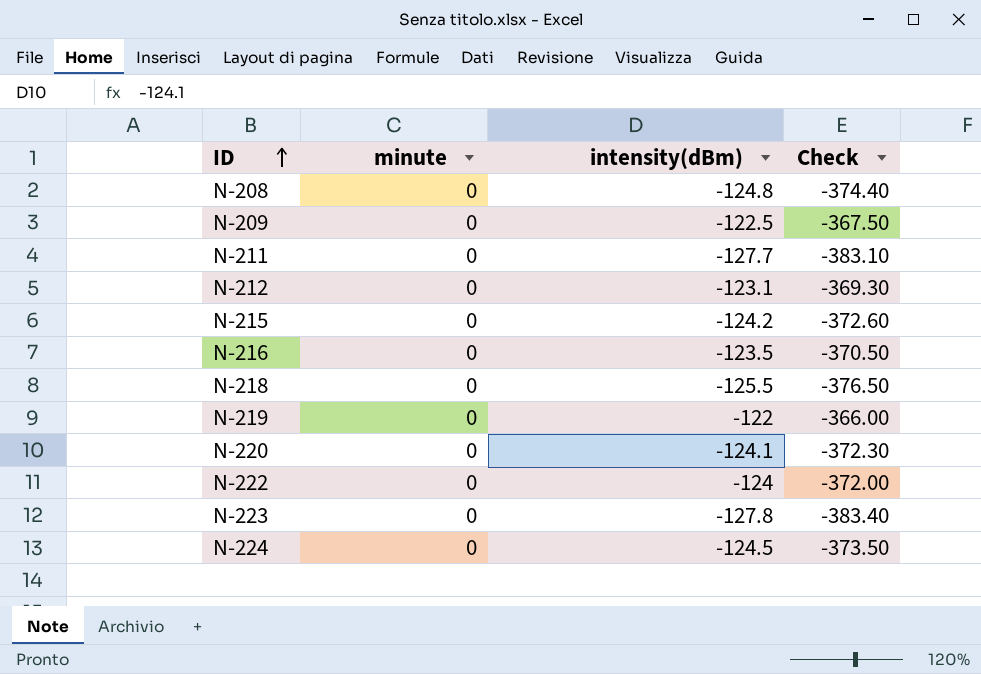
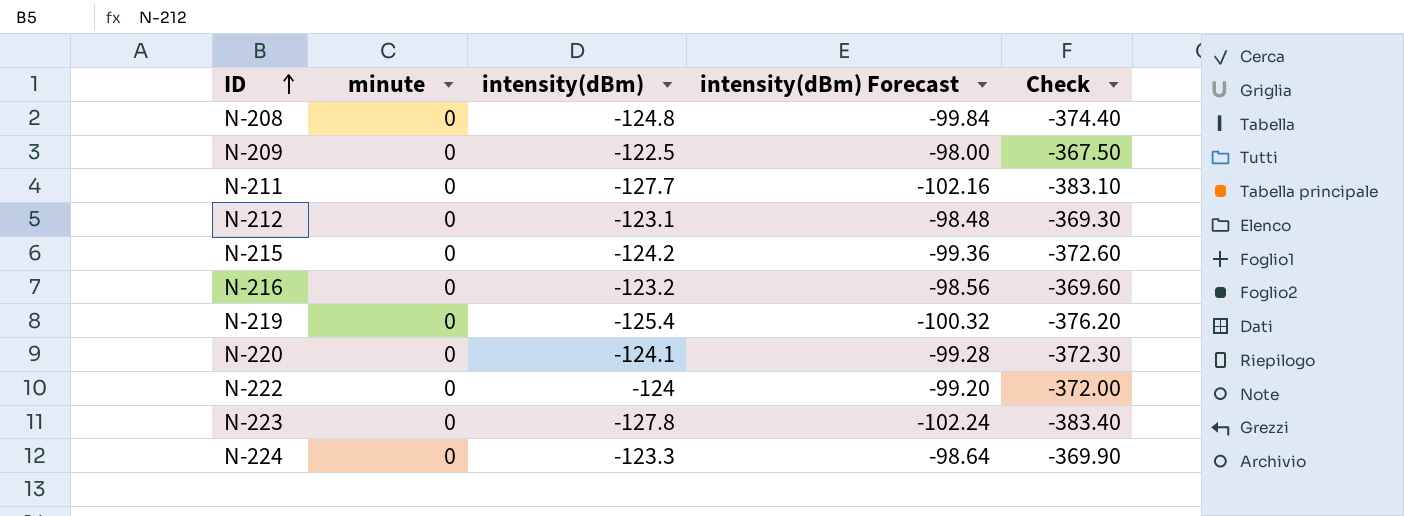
column intensity(dBm) Forecast | formula: none -> [intensity(dBm)] * 0.8
row N-218: 0 | -125.5 | -376.50 -> none
N-216 | intensity(dBm): -123.5 -> -123.2
N-216 | Check: -370.50 -> -369.60
N-219 | intensity(dBm): -122 -> -125.4
N-219 | Check: -366.00 -> -376.20
N-224 | intensity(dBm): -124.5 -> -123.3
N-224 | Check: -373.50 -> -369.90

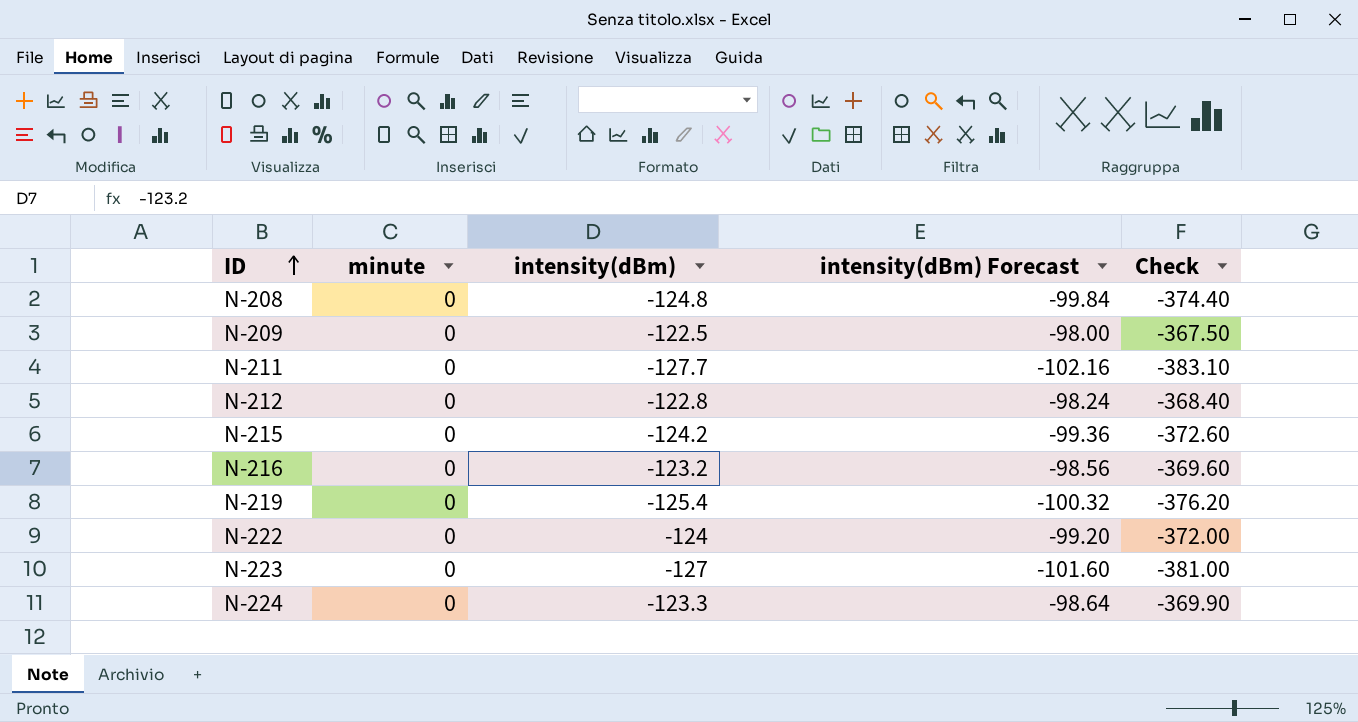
row N-220: 0 | -124.1 | -99.28 | -372.30 -> none
N-212 | intensity(dBm): -123.1 -> -122.8
N-212 | intensity(dBm) Forecast: -98.48 -> -98.24
N-212 | Check: -369.30 -> -368.40
N-223 | intensity(dBm): -127.8 -> -127
N-223 | intensity(dBm) Forecast: -102.24 -> -101.60
N-223 | Check: -383.40 -> -381.00

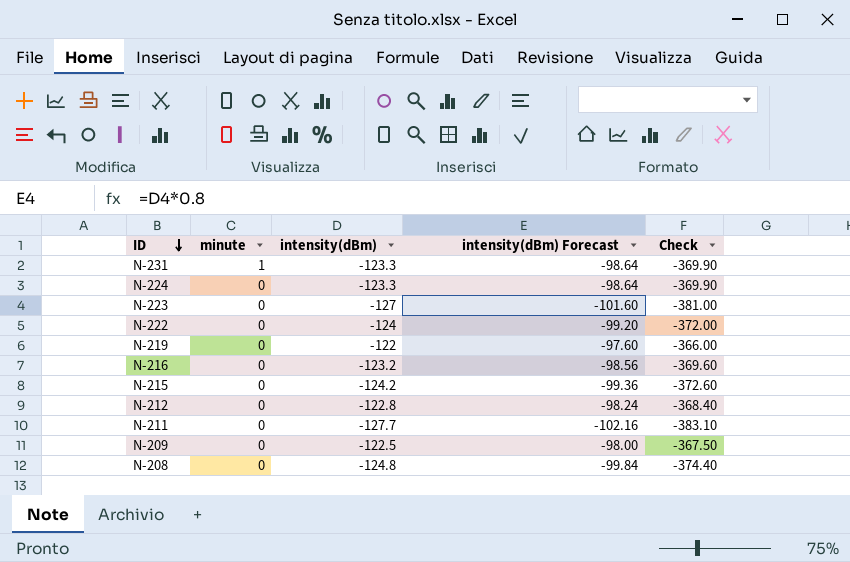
row order: ID ascending -> ID descending
row N-231: none -> 1 | -123.3 | -98.64 | -369.90
N-219 | intensity(dBm): -125.4 -> -122
N-219 | intensity(dBm) Forecast: -100.32 -> -97.60
N-219 | Check: -376.20 -> -366.00

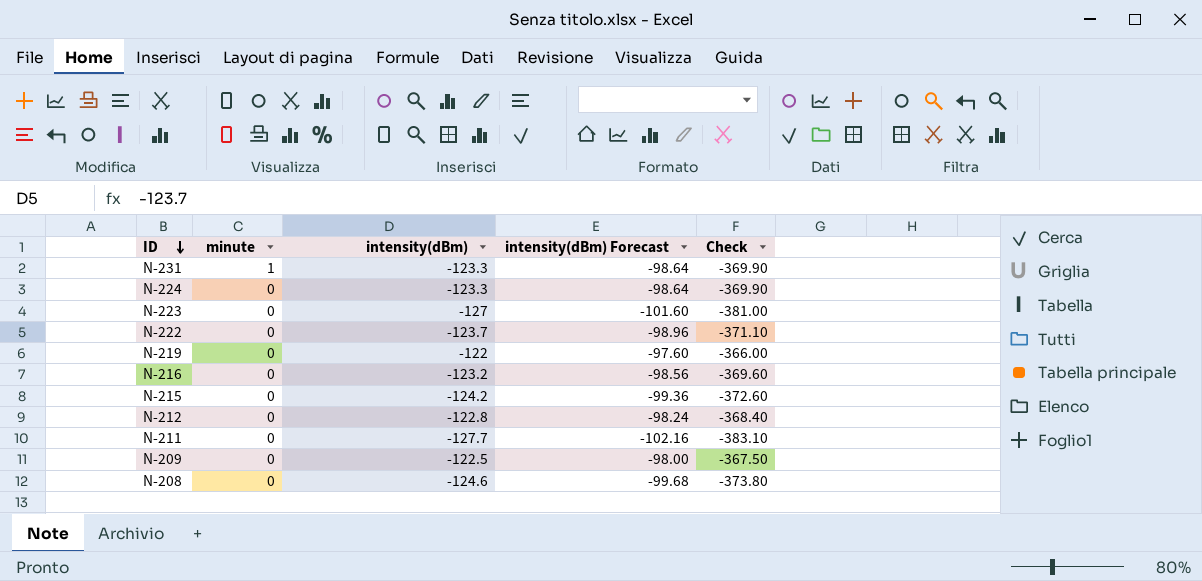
N-222 | intensity(dBm): -124 -> -123.7
N-222 | intensity(dBm) Forecast: -99.20 -> -98.96
N-222 | Check: -372.00 -> -371.10
N-208 | intensity(dBm): -124.8 -> -124.6
N-208 | intensity(dBm) Forecast: -99.84 -> -99.68
N-208 | Check: -374.40 -> -373.80

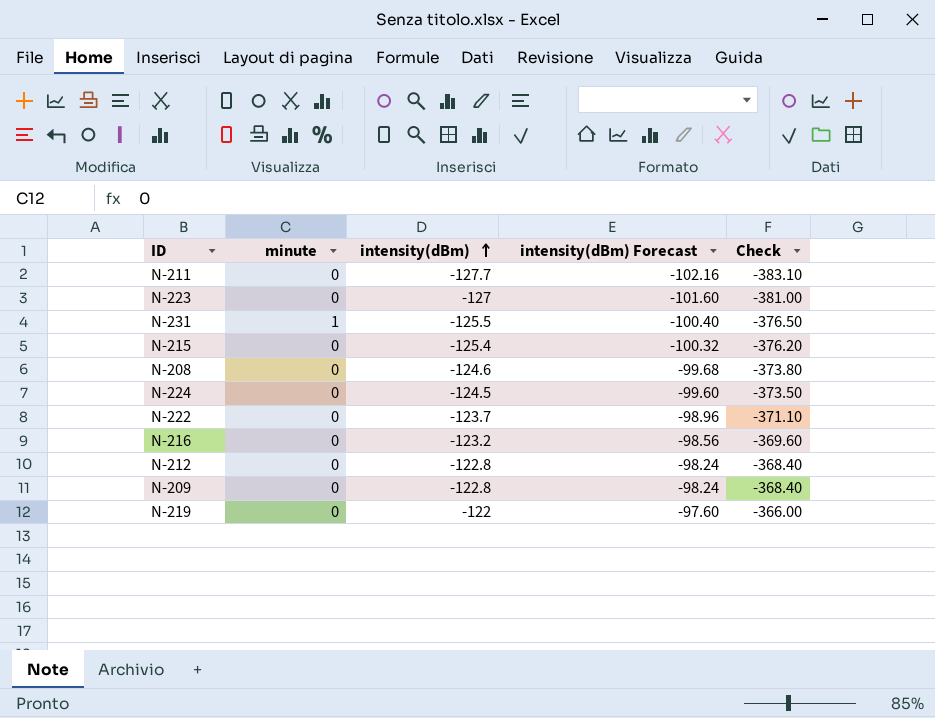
row order: ID descending -> intensity(dBm) ascending
N-231 | intensity(dBm): -123.3 -> -125.5
N-231 | intensity(dBm) Forecast: -98.64 -> -100.40
N-231 | Check: -369.90 -> -376.50
N-215 | intensity(dBm): -124.2 -> -125.4
N-215 | intensity(dBm) Forecast: -99.36 -> -100.32
N-215 | Check: -372.60 -> -376.20
N-224 | intensity(dBm): -123.3 -> -124.5
N-224 | intensity(dBm) Forecast: -98.64 -> -99.60
N-224 | Check: -369.90 -> -373.50
N-209 | intensity(dBm): -122.5 -> -122.8
N-209 | intensity(dBm) Forecast: -98.00 -> -98.24
N-209 | Check: -367.50 -> -368.40

